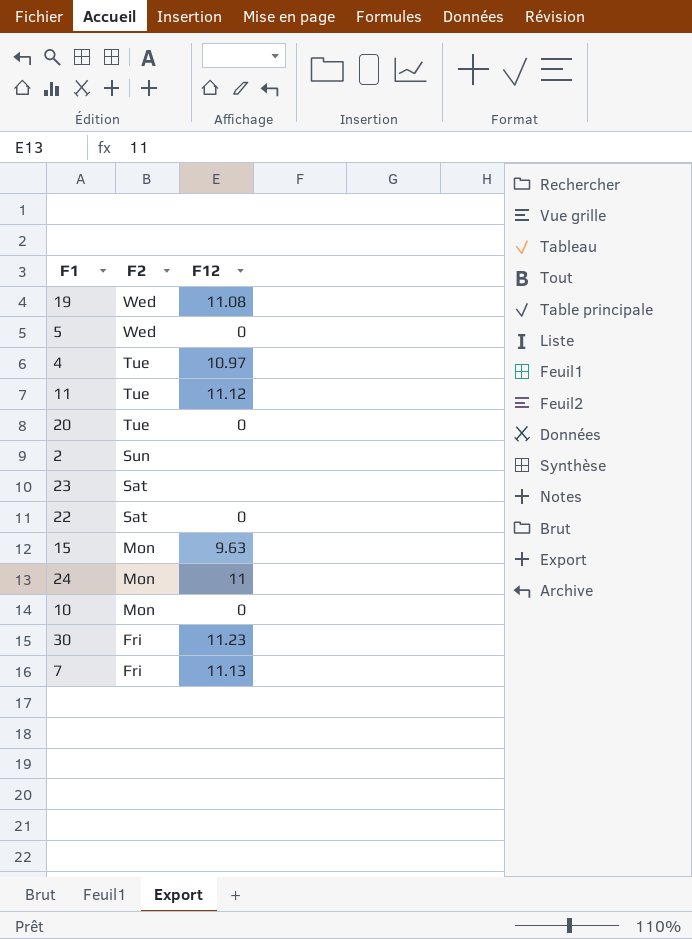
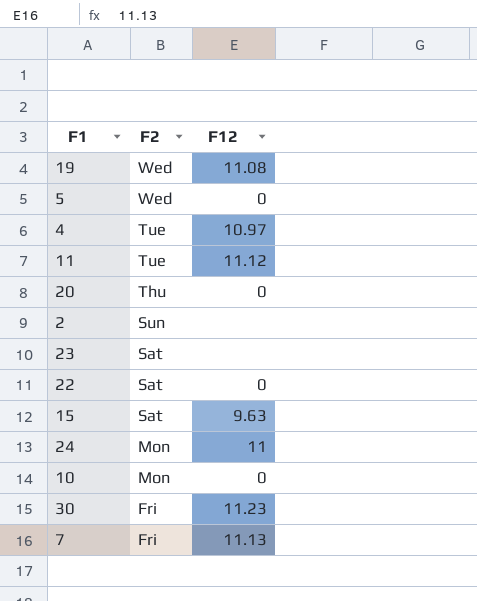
20 | F2: Tue -> Thu
15 | F2: Mon -> Sat

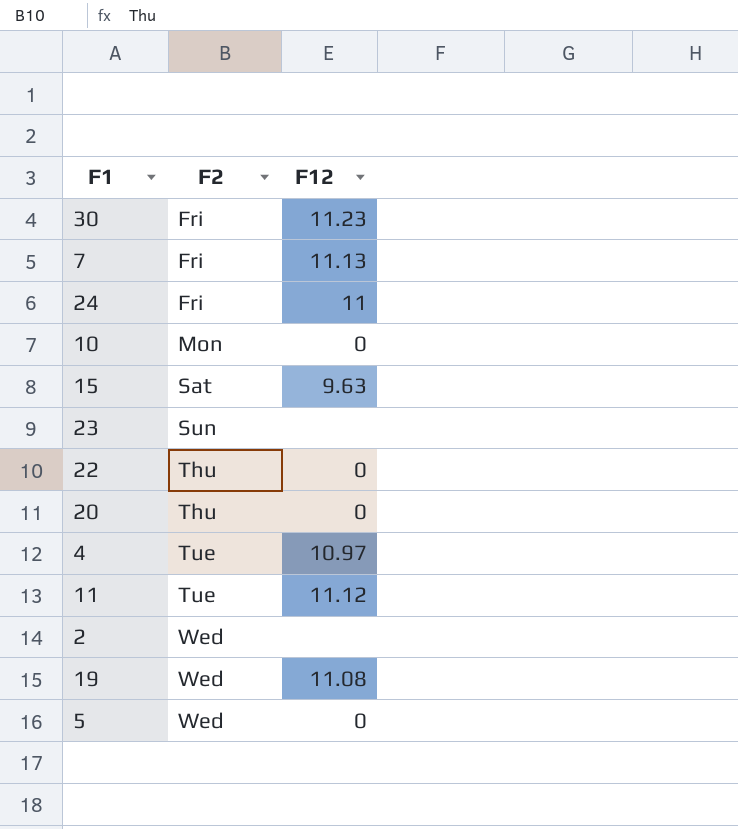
row order: F2 descending -> F2 ascending
24 | F2: Mon -> Fri
23 | F2: Sat -> Sun
22 | F2: Sat -> Thu
2 | F2: Sun -> Wed

